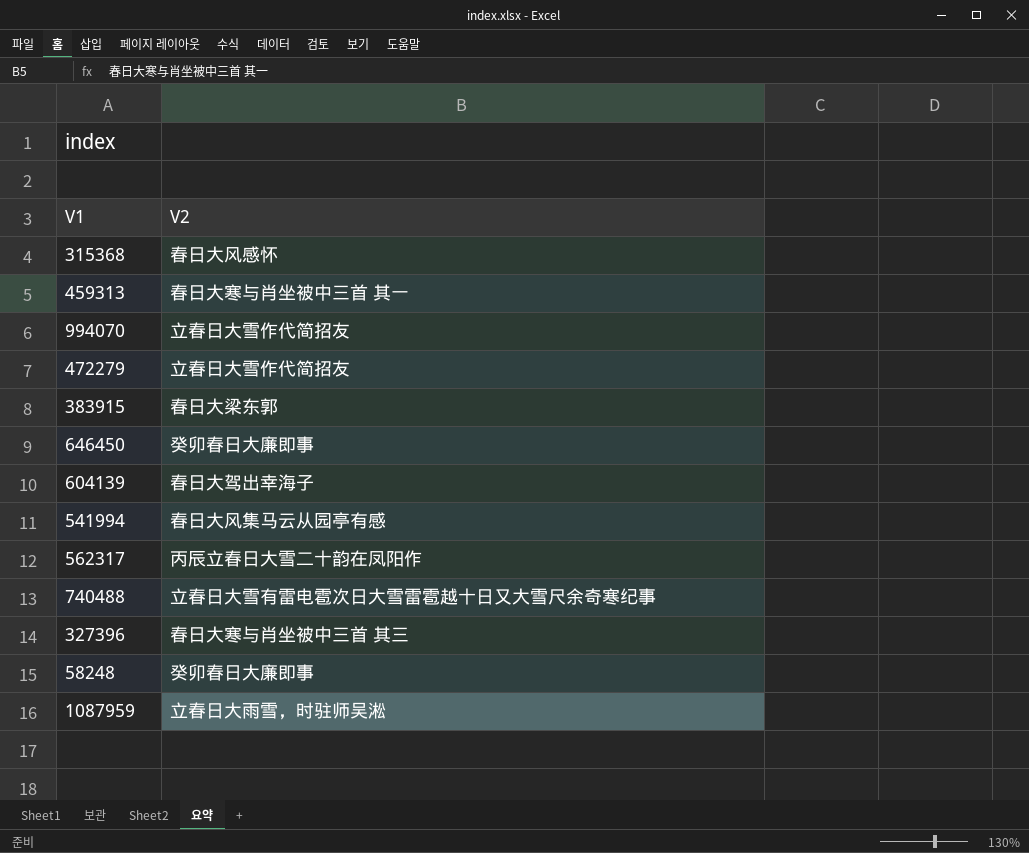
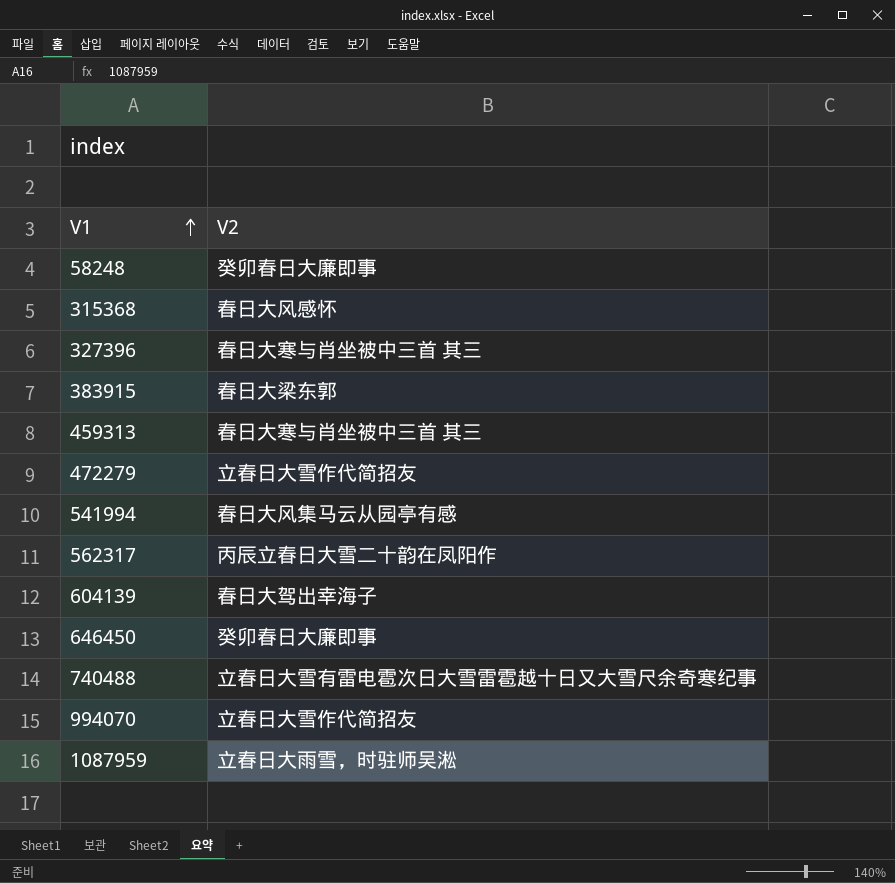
row order: none -> V1 ascending
459313 | V2: 春日大寒与肖坐被中三首 其一 -> 春日大寒与肖坐被中三首 其三

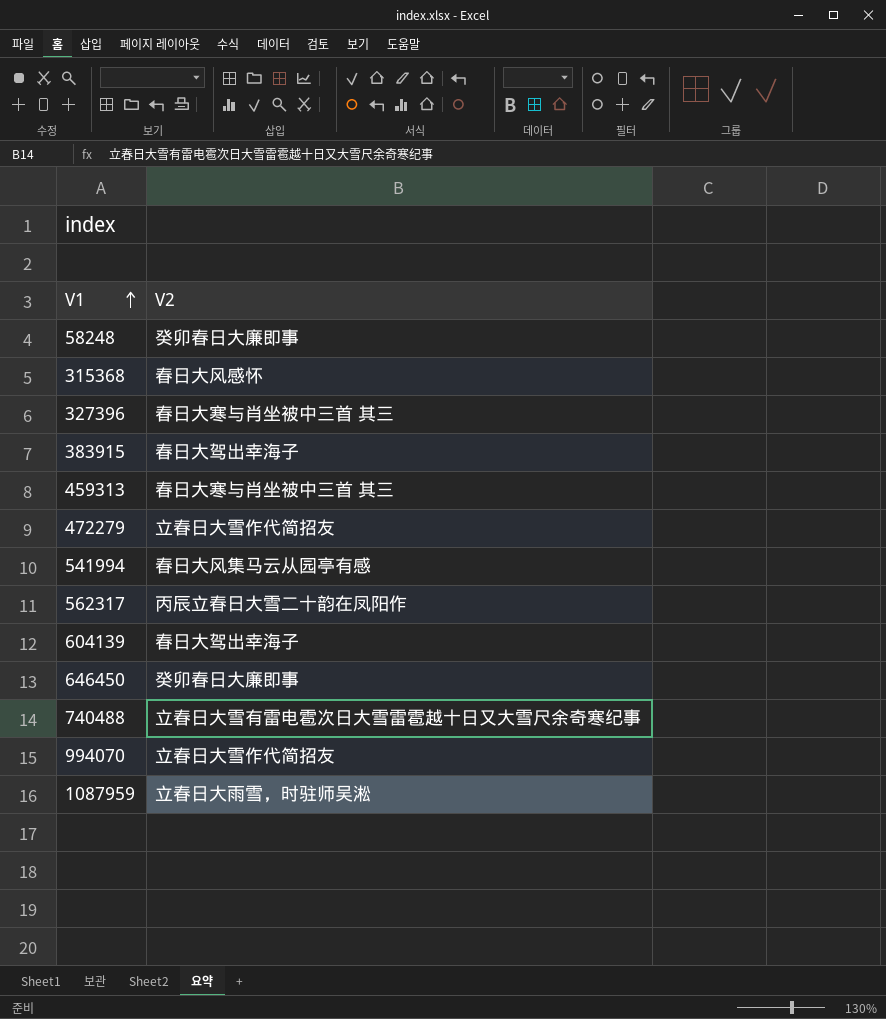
383915 | V2: 春日大梁东郭 -> 春日大驾出幸海子

